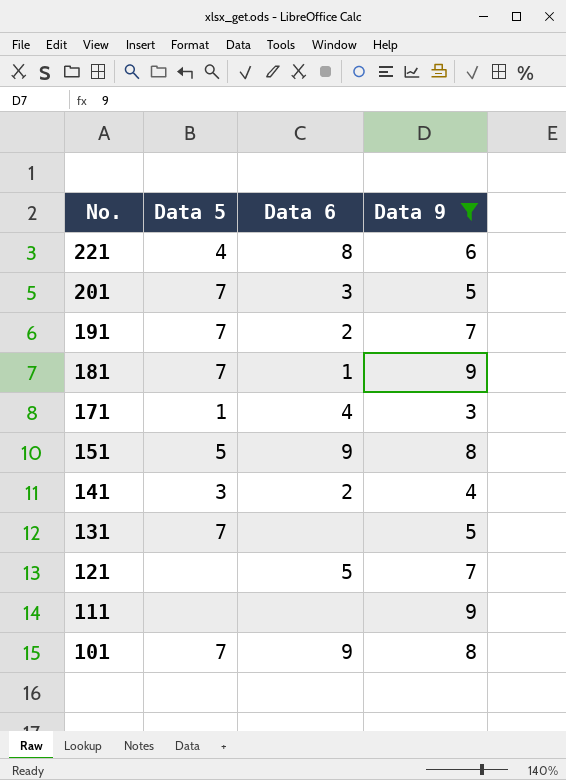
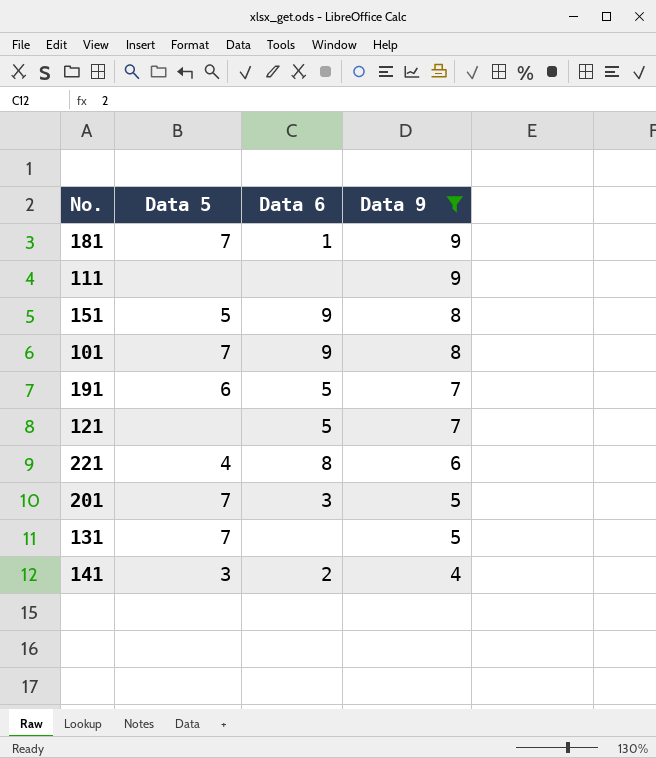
row order: No. descending -> Data 9 descending
row 171: 1 | 4 | 3 -> none
191 | Data 5: 7 -> 6
191 | Data 6: 2 -> 5

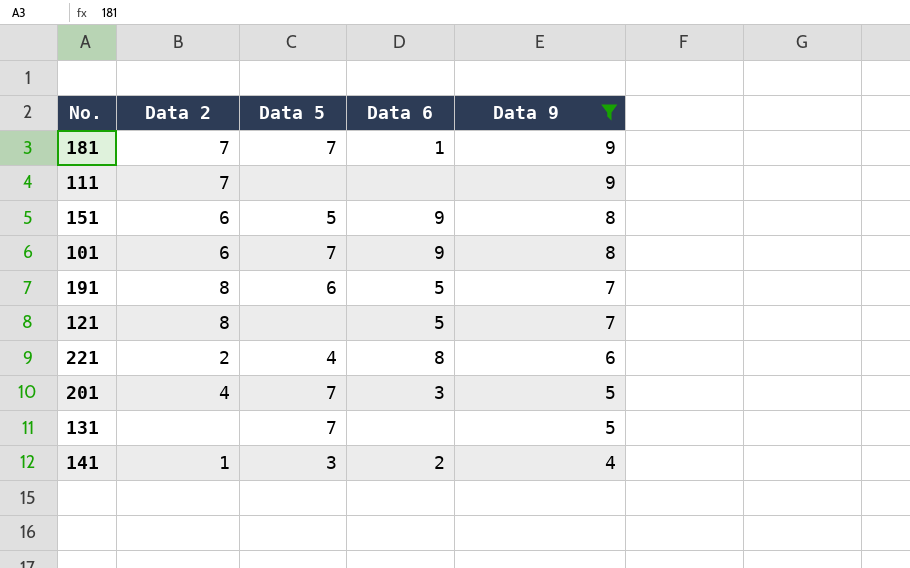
column Data 2 | position: none -> 2

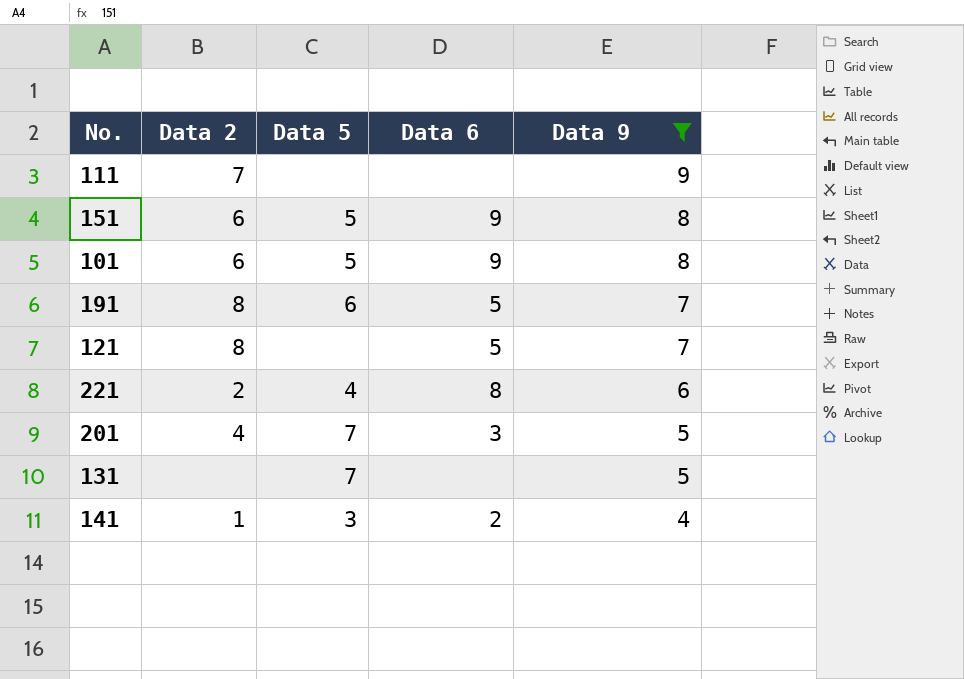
row 181: 7 | 7 | 1 | 9 -> none
101 | Data 5: 7 -> 5

